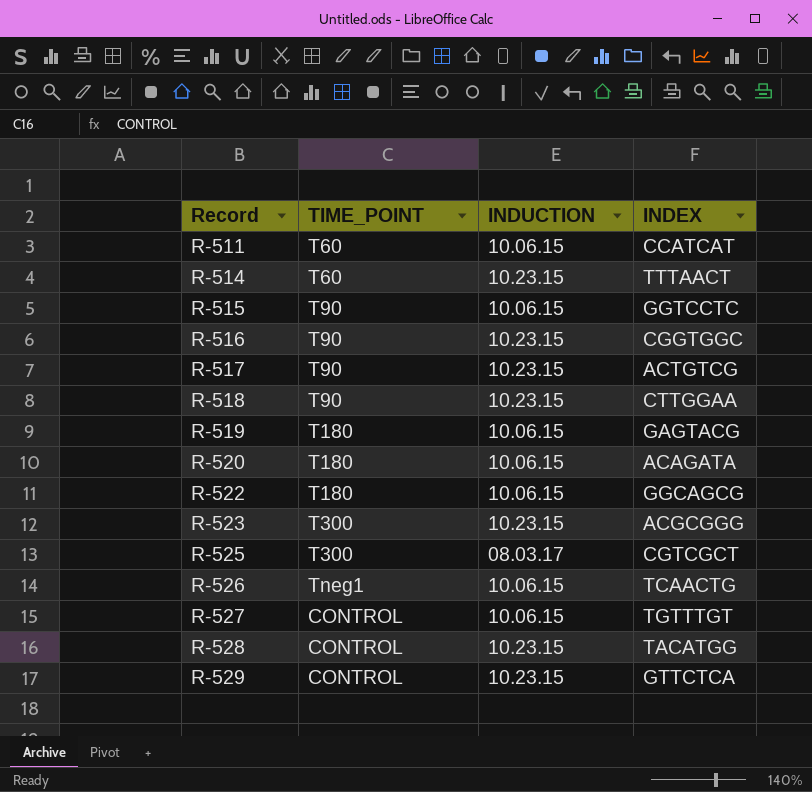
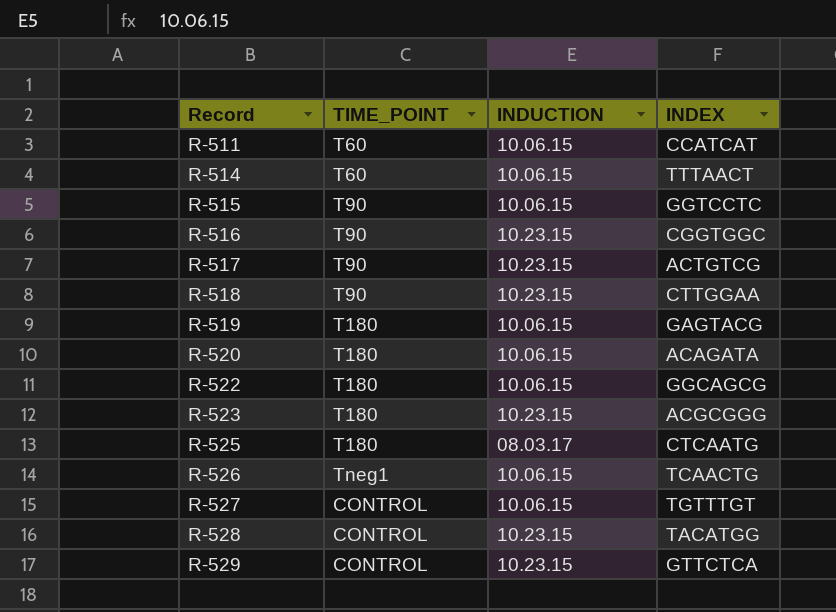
R-514 | INDUCTION: 10.23.15 -> 10.06.15
R-523 | TIME_POINT: T300 -> T180
R-525 | TIME_POINT: T300 -> T180
R-525 | INDEX: CGTCGCT -> CTCAATG

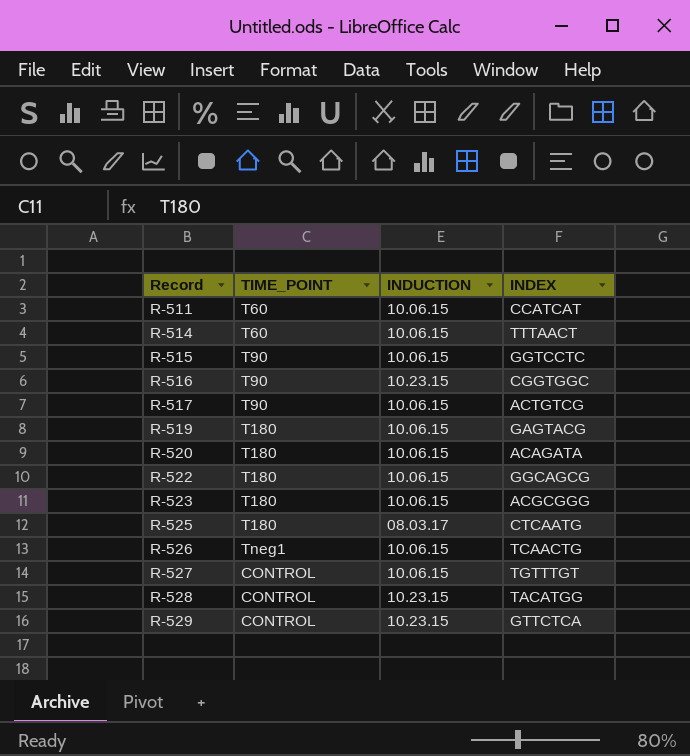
row R-518: T90 | 10.23.15 | CTTGGAA -> none
R-517 | INDUCTION: 10.23.15 -> 10.06.15
R-523 | INDUCTION: 10.23.15 -> 10.06.15

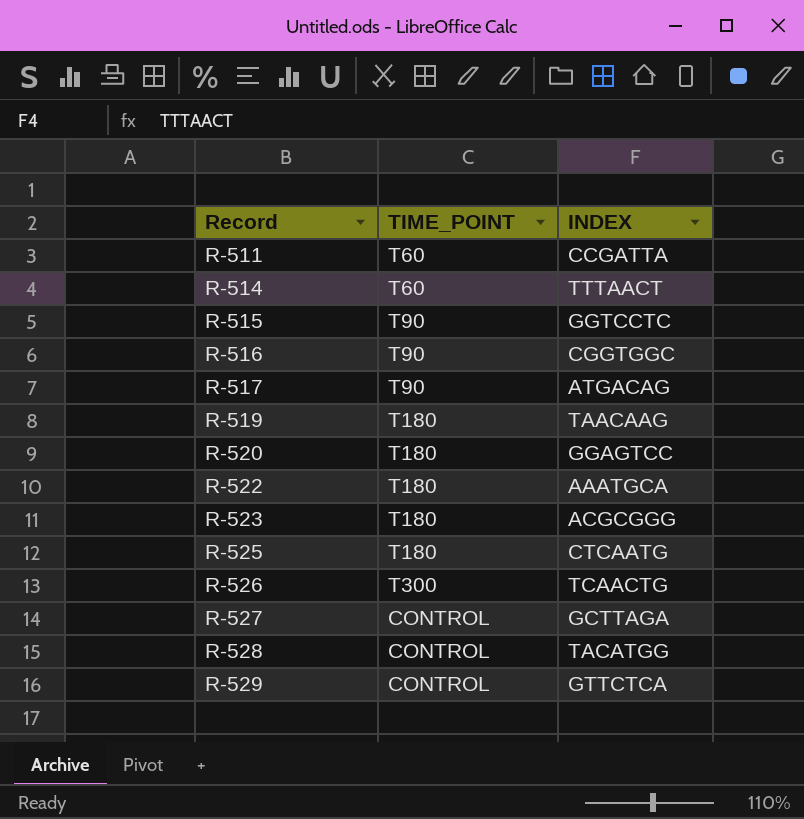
column INDUCTION | position: 3 -> none
R-511 | INDEX: CCATCAT -> CCGATTA
R-517 | INDEX: ACTGTCG -> ATGACAG
R-519 | INDEX: GAGTACG -> TAACAAG
R-520 | INDEX: ACAGATA -> GGAGTCC
R-522 | INDEX: GGCAGCG -> AAATGCA
R-526 | TIME_POINT: Tneg1 -> T300
R-527 | INDEX: TGTTTGT -> GCTTAGA

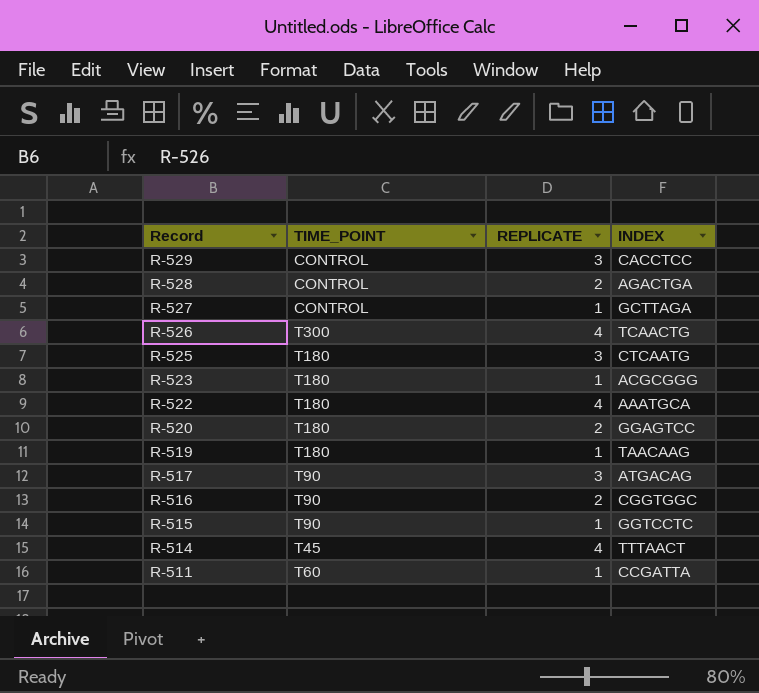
row order: Record ascending -> Record descending
column REPLICATE | position: none -> 3
R-529 | INDEX: GTTCTCA -> CACCTCC
R-528 | INDEX: TACATGG -> AGACTGA
R-514 | TIME_POINT: T60 -> T45

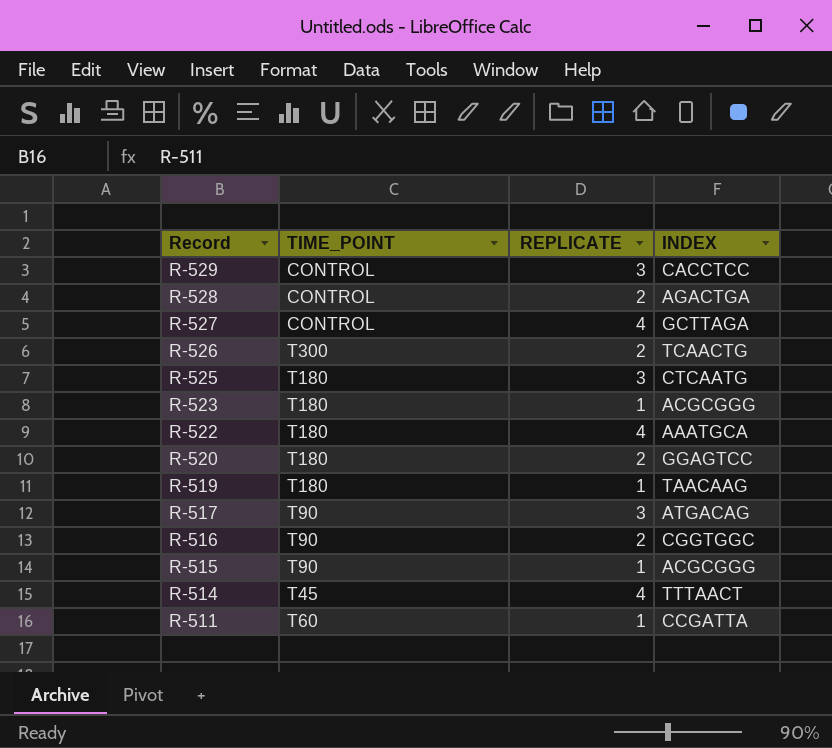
R-527 | REPLICATE: 1 -> 4
R-526 | REPLICATE: 4 -> 2
R-515 | INDEX: GGTCCTC -> ACGCGGG

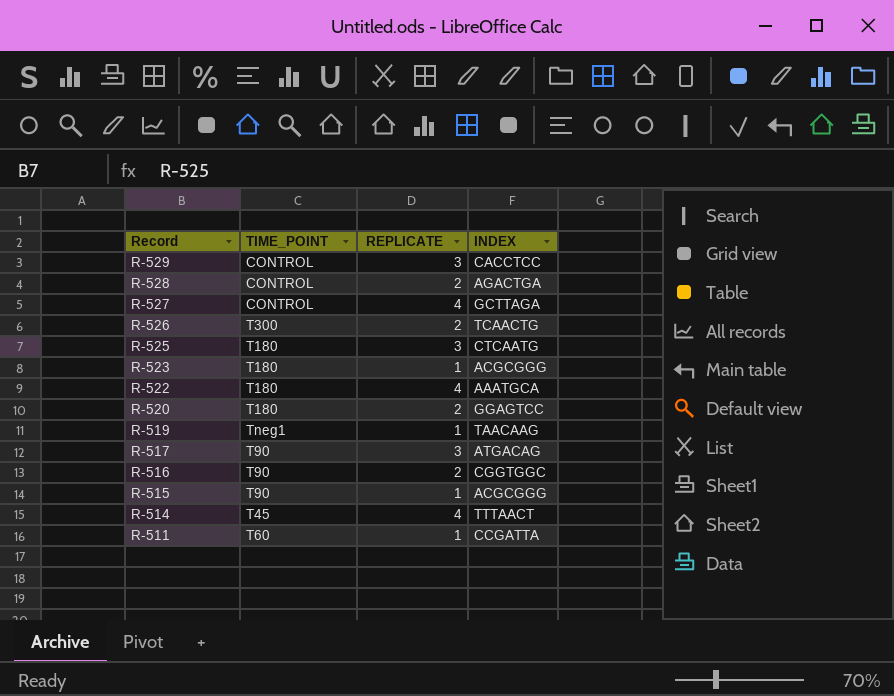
R-519 | TIME_POINT: T180 -> Tneg1

